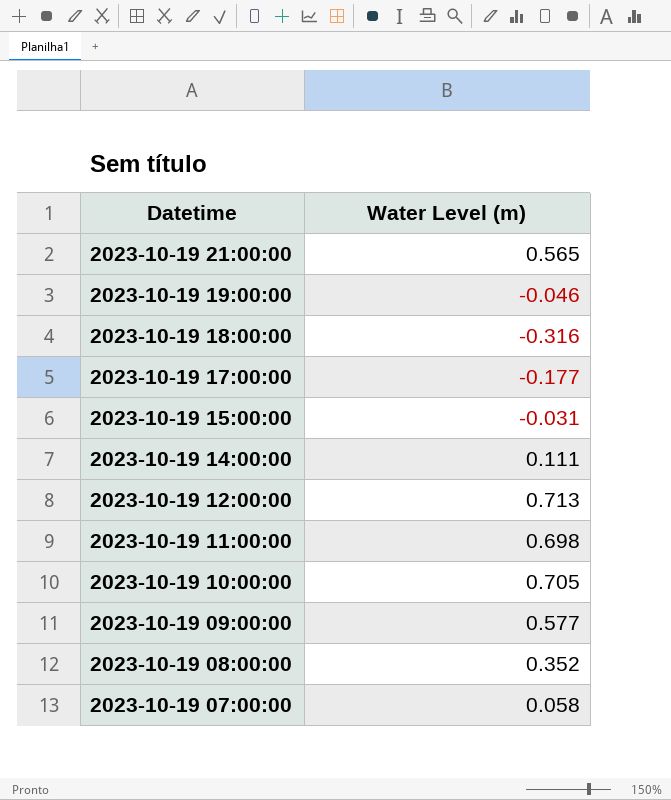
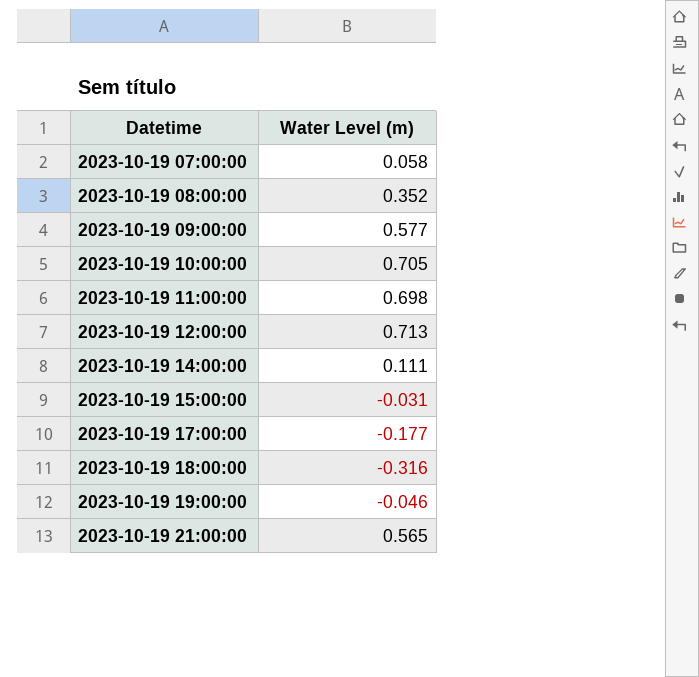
row order: Datetime descending -> Datetime ascending

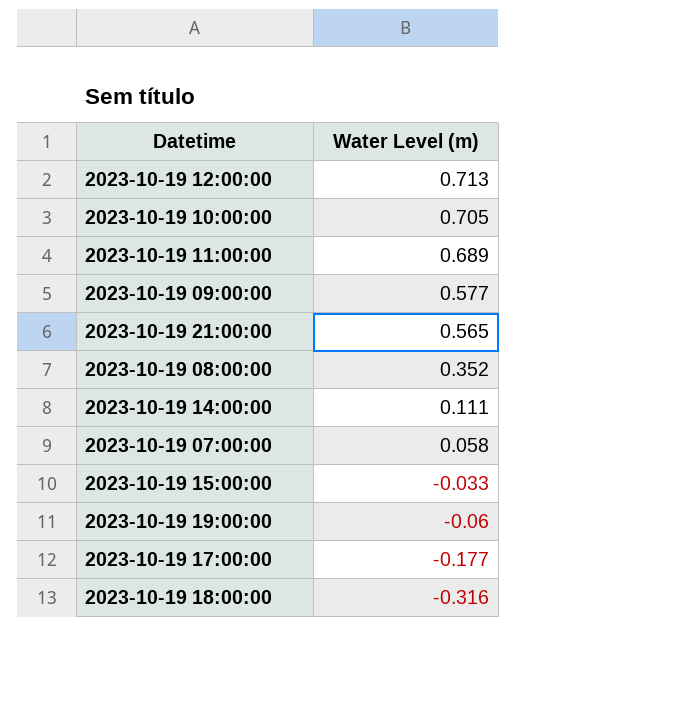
row order: Datetime ascending -> Water Level (m) descending
2023-10-19 11:00:00 | Water Level (m): 0.698 -> 0.689
2023-10-19 15:00:00 | Water Level (m): -0.031 -> -0.033
2023-10-19 19:00:00 | Water Level (m): -0.046 -> -0.06

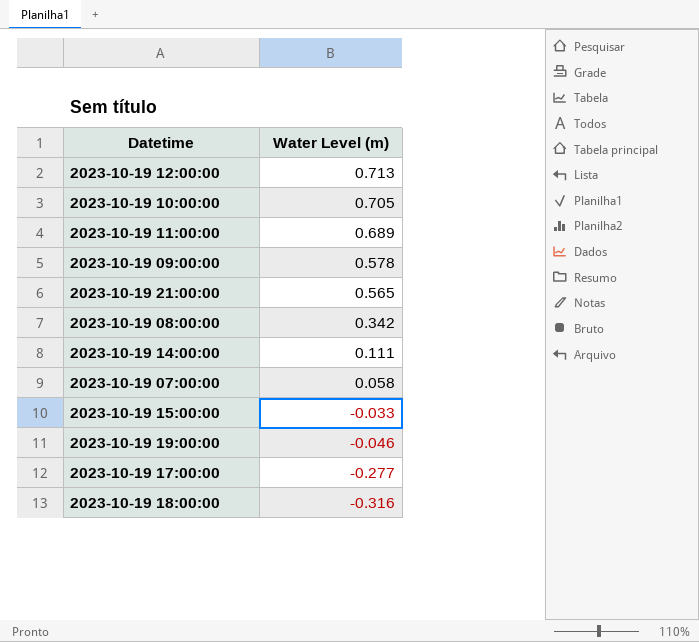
2023-10-19 09:00:00 | Water Level (m): 0.577 -> 0.578
2023-10-19 08:00:00 | Water Level (m): 0.352 -> 0.342
2023-10-19 19:00:00 | Water Level (m): -0.06 -> -0.046
2023-10-19 17:00:00 | Water Level (m): -0.177 -> -0.277

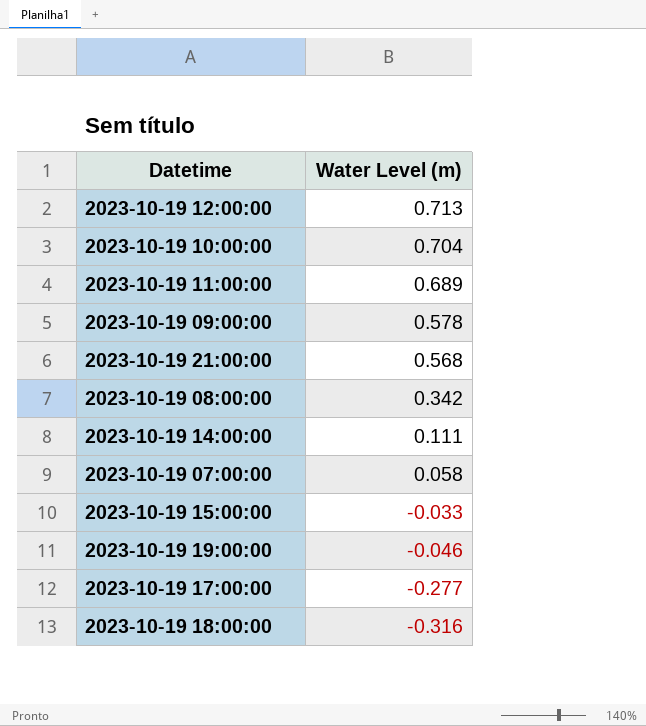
2023-10-19 10:00:00 | Water Level (m): 0.705 -> 0.704
2023-10-19 21:00:00 | Water Level (m): 0.565 -> 0.568

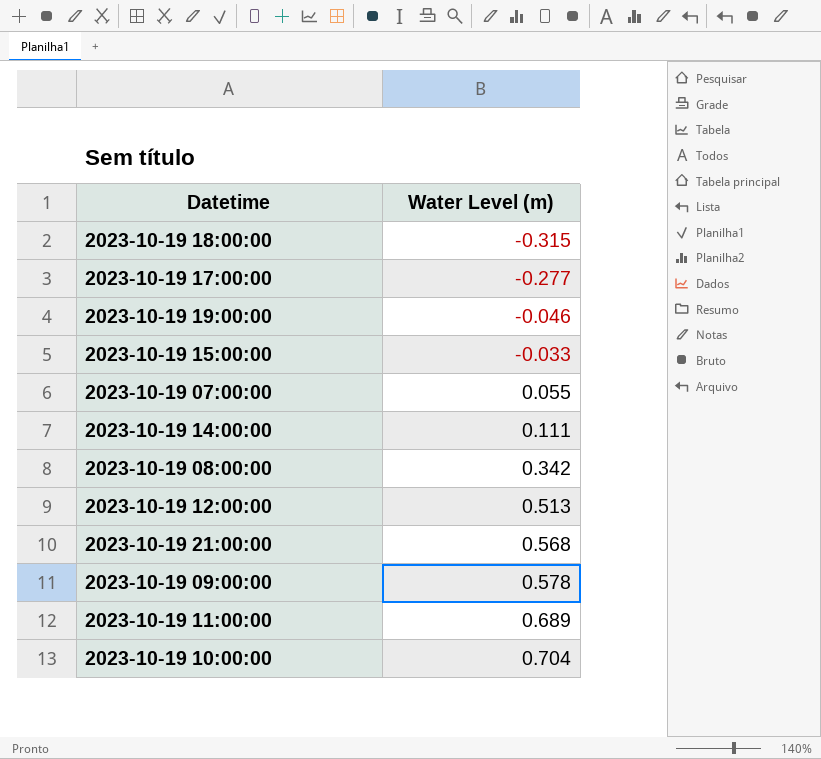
row order: Water Level (m) descending -> Water Level (m) ascending
2023-10-19 18:00:00 | Water Level (m): -0.316 -> -0.315
2023-10-19 07:00:00 | Water Level (m): 0.058 -> 0.055
2023-10-19 12:00:00 | Water Level (m): 0.713 -> 0.513

